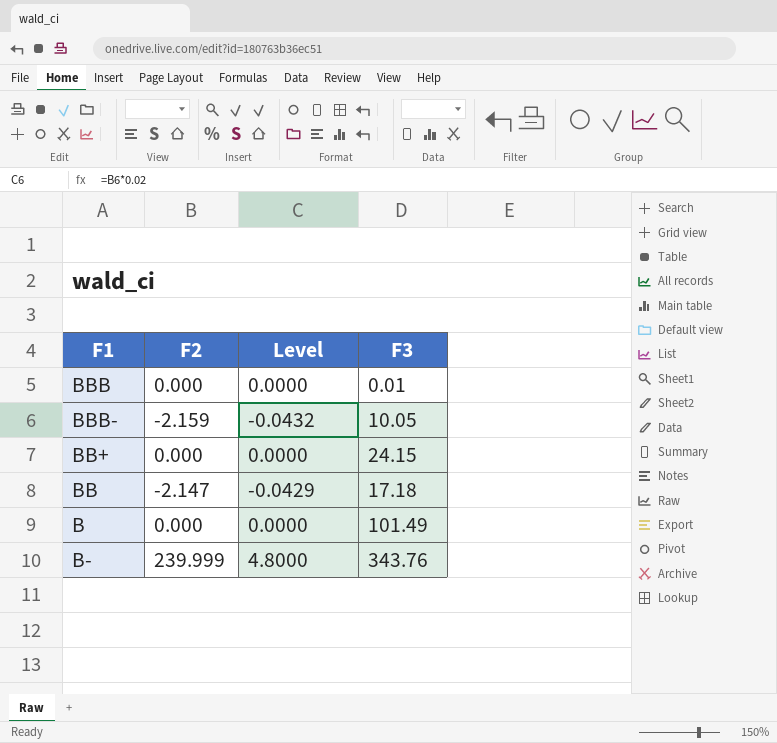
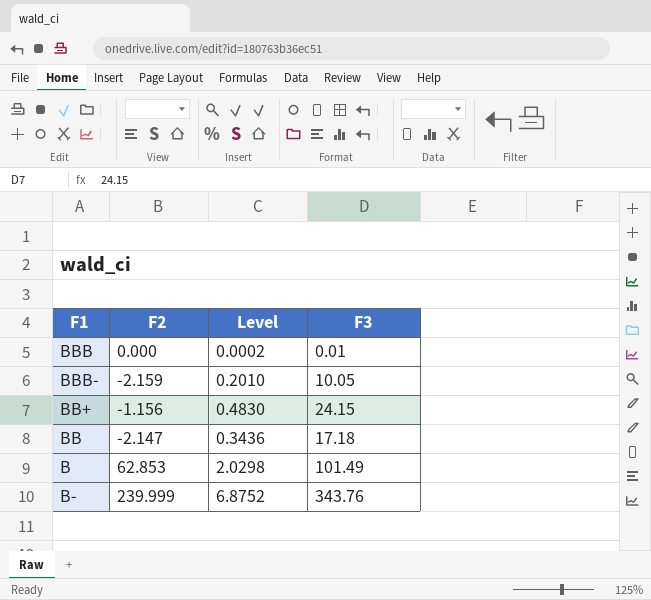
column Level | formula: [F2] * 0.02 -> [F3] * 0.02
BB+ | F2: 0.000 -> -1.156
B | F2: 0.000 -> 62.853

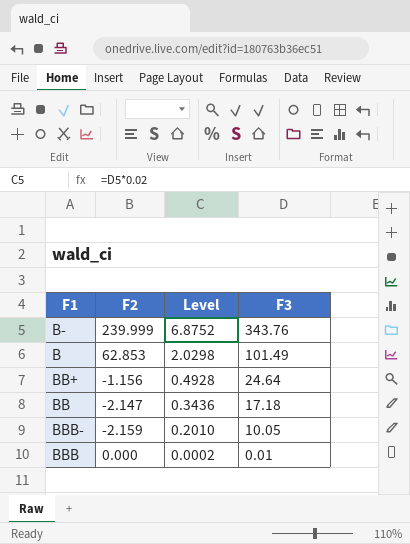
row order: none -> Level descending
BB+ | Level: 0.4830 -> 0.4928
BB+ | F3: 24.15 -> 24.64

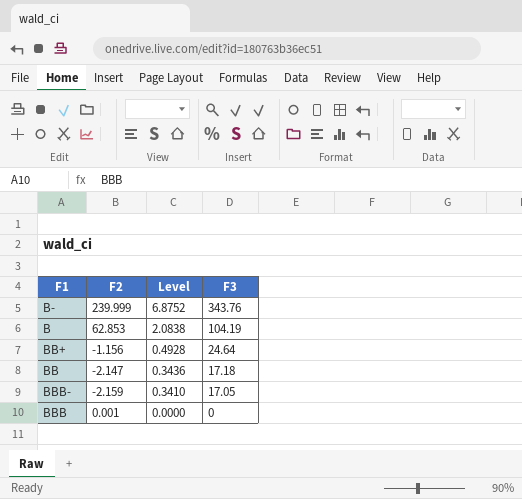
B | Level: 2.0298 -> 2.0838
B | F3: 101.49 -> 104.19
BBB- | Level: 0.2010 -> 0.3410
BBB- | F3: 10.05 -> 17.05
BBB | F2: 0.000 -> 0.001
BBB | Level: 0.0002 -> 0.0000
BBB | F3: 0.01 -> 0

